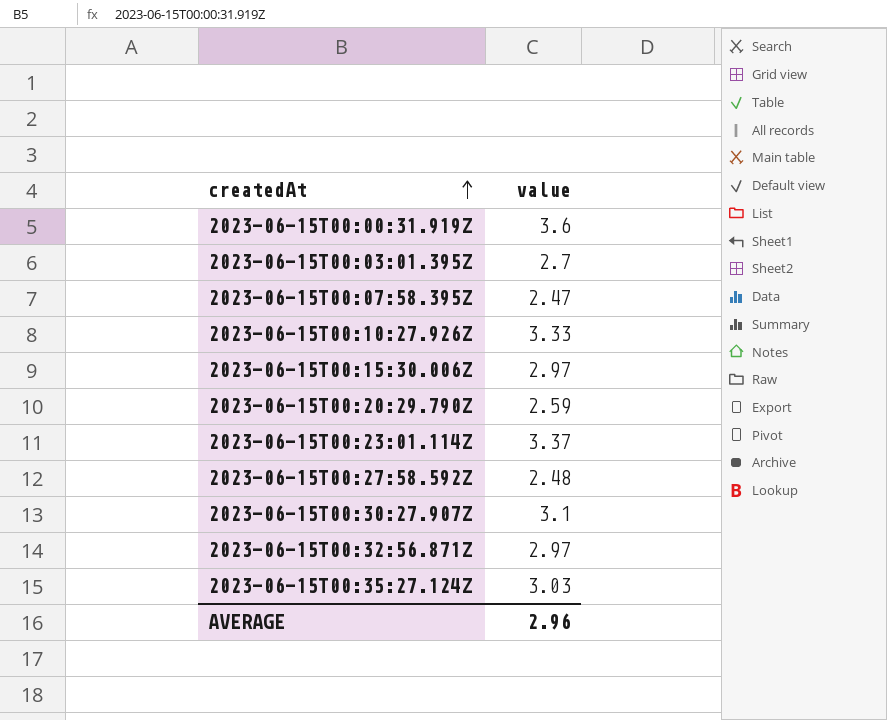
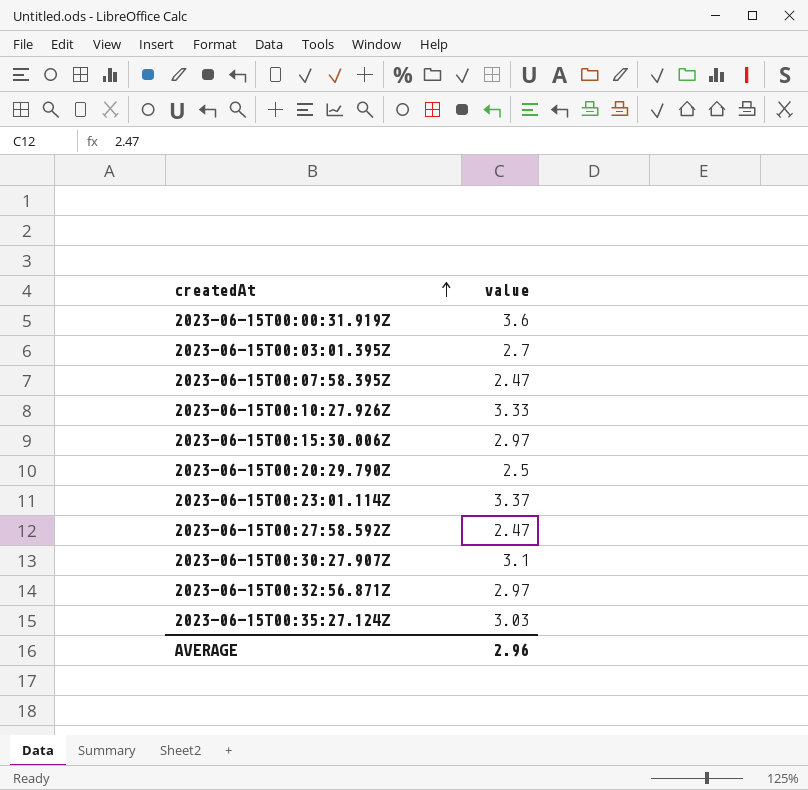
2023-06-15T00:20:29.790Z | value: 2.59 -> 2.5
2023-06-15T00:27:58.592Z | value: 2.48 -> 2.47

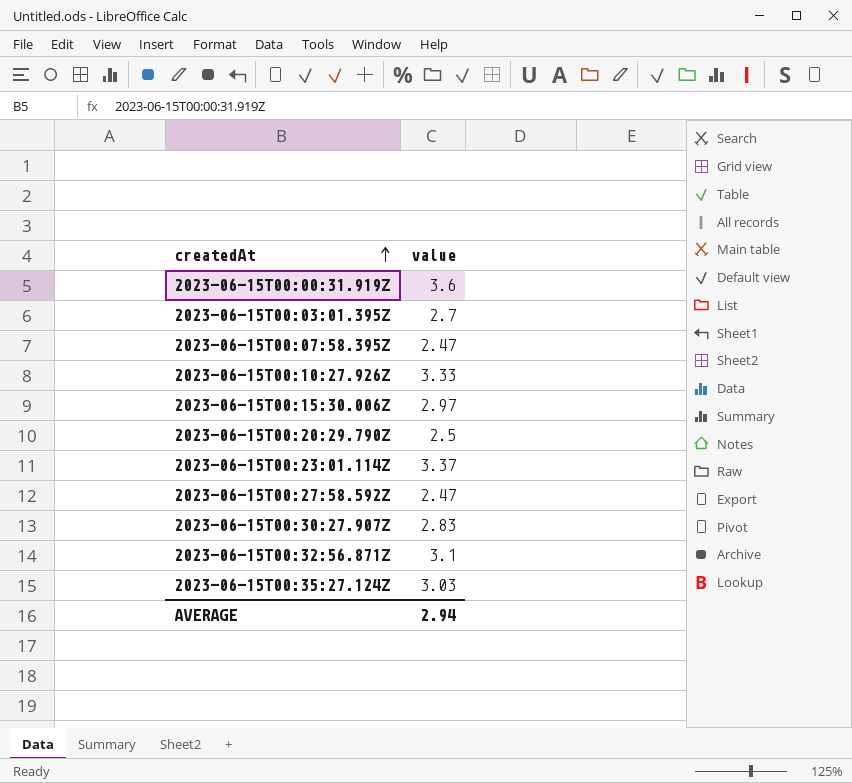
2023-06-15T00:30:27.907Z | value: 3.1 -> 2.83
2023-06-15T00:32:56.871Z | value: 2.97 -> 3.1
AVERAGE | value: 2.96 -> 2.94

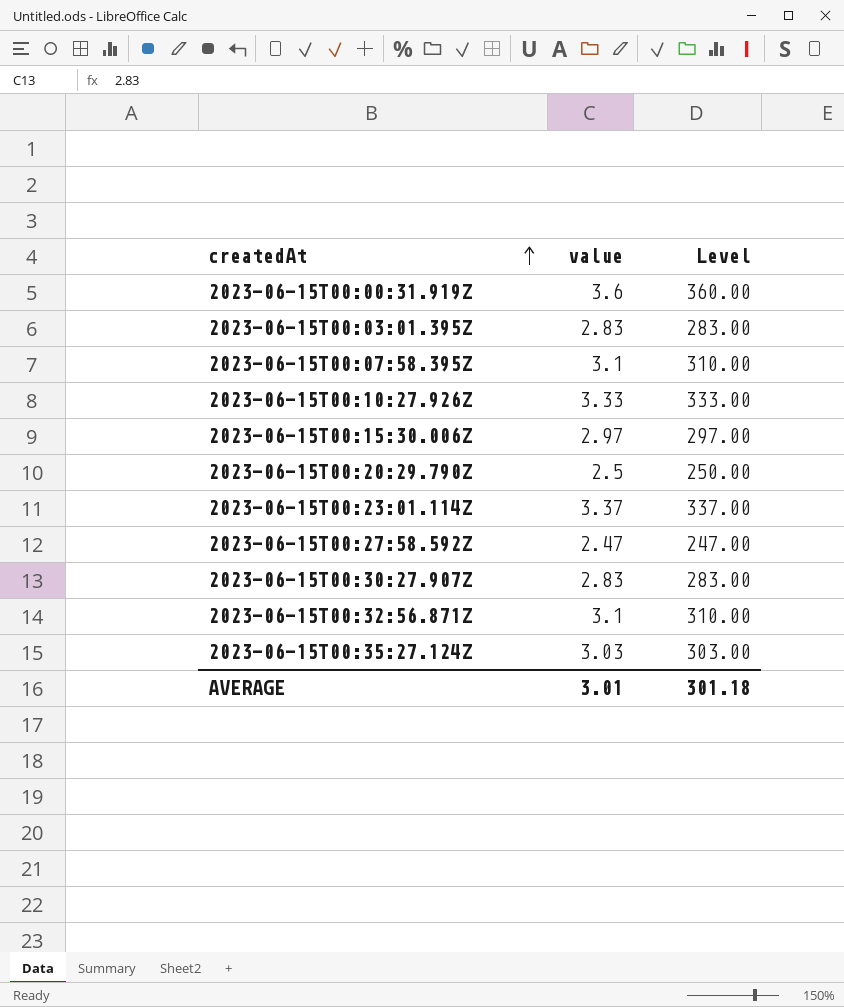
column Level | formula: none -> [value] * 100
2023-06-15T00:03:01.395Z | value: 2.7 -> 2.83
2023-06-15T00:07:58.395Z | value: 2.47 -> 3.1
AVERAGE | value: 2.94 -> 3.01

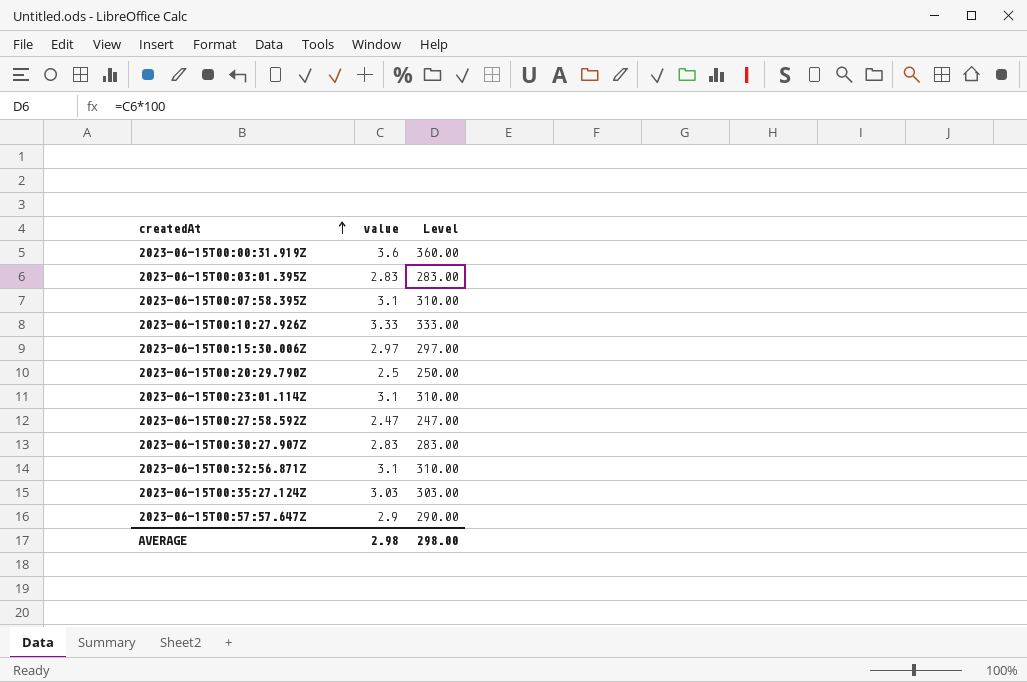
2023-06-15T00:23:01.114Z | value: 3.37 -> 3.1
2023-06-15T00:23:01.114Z | Level: 337.00 -> 310.00
row 2023-06-15T00:57:57.647Z: none -> 2.9 | 290.00
AVERAGE | value: 3.01 -> 2.98
AVERAGE | Level: 301.18 -> 298.00

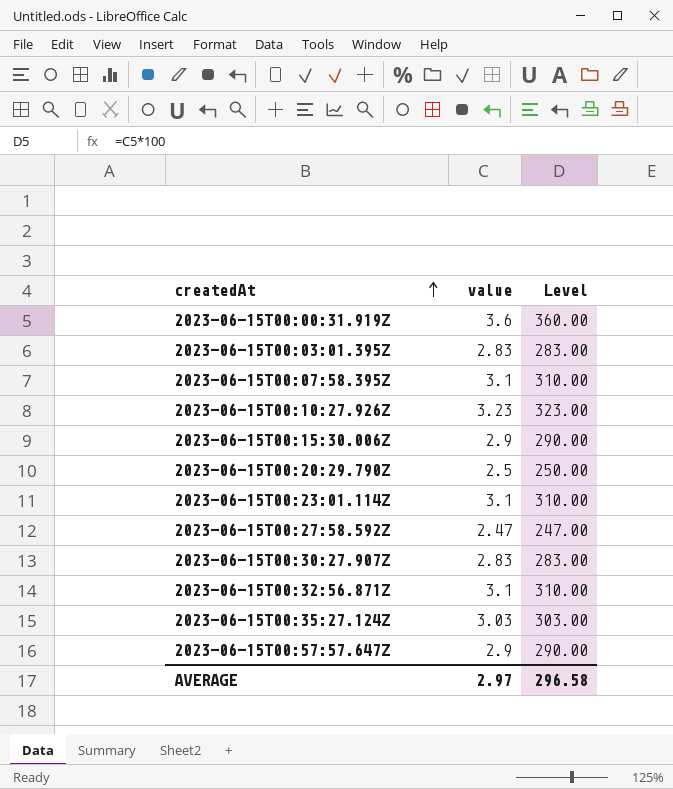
2023-06-15T00:10:27.926Z | value: 3.33 -> 3.23
2023-06-15T00:10:27.926Z | Level: 333.00 -> 323.00
2023-06-15T00:15:30.006Z | value: 2.97 -> 2.9
2023-06-15T00:15:30.006Z | Level: 297.00 -> 290.00
AVERAGE | value: 2.98 -> 2.97
AVERAGE | Level: 298.00 -> 296.58

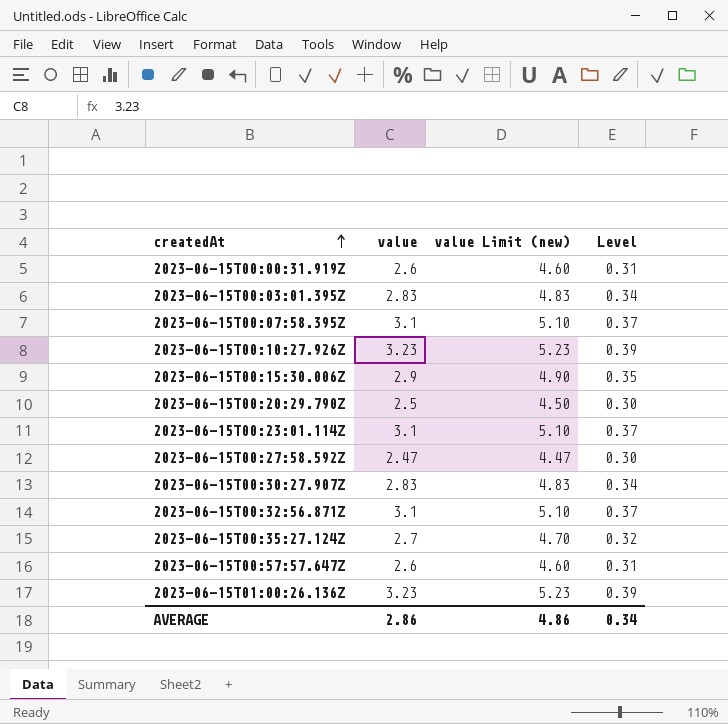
column value Limit (new) | formula: none -> [value] + 2
column Level | formula: [value] * 100 -> [value] * 0.12
2023-06-15T00:00:31.919Z | value: 3.6 -> 2.6
2023-06-15T00:35:27.124Z | value: 3.03 -> 2.7
2023-06-15T00:57:57.647Z | value: 2.9 -> 2.6
row 2023-06-15T01:00:26.136Z: none -> 3.23 | 5.23 | 0.39
AVERAGE | value: 2.97 -> 2.86
AVERAGE | Level: 296.58 -> 0.34

